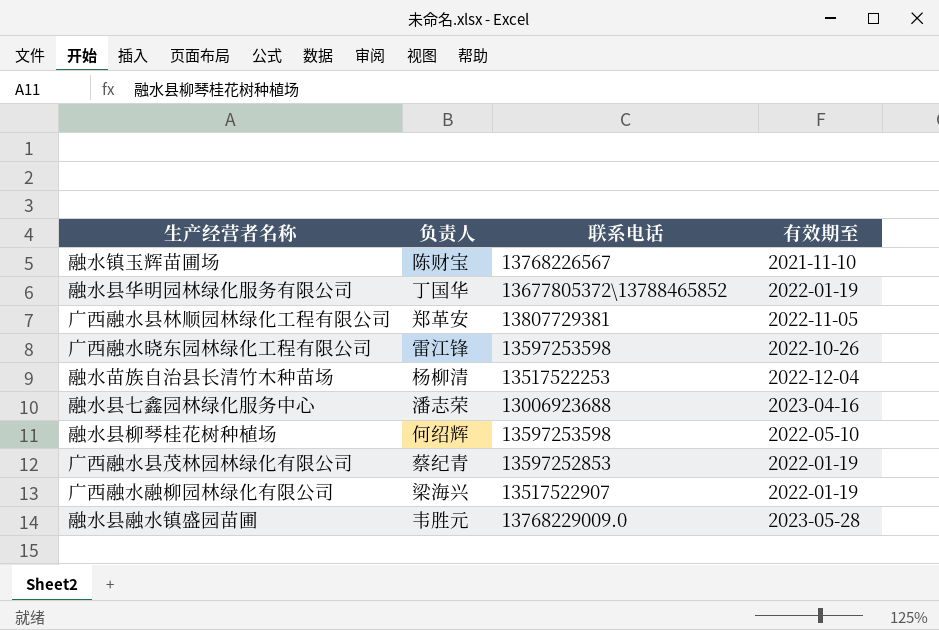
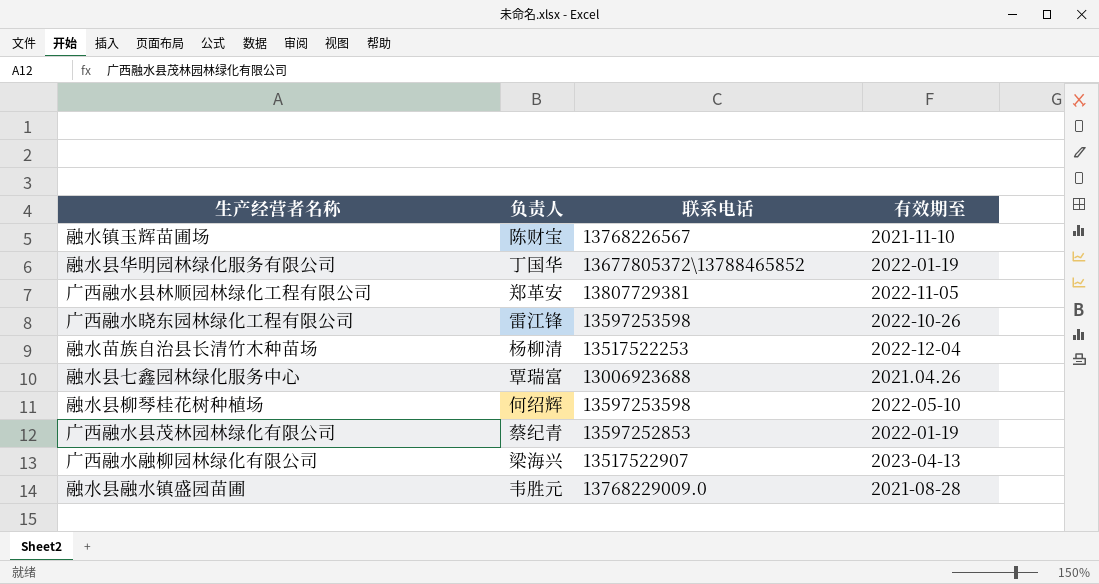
融水县七鑫园林绿化服务中心 | 负责人: 潘志荣 -> 覃瑞富
融水县七鑫园林绿化服务中心 | 有效期至: 2023-04-16 -> 2021.04.26
广西融水融柳园林绿化有限公司 | 有效期至: 2022-01-19 -> 2023-04-13
融水县融水镇盛园苗圃 | 有效期至: 2023-05-28 -> 2021-08-28

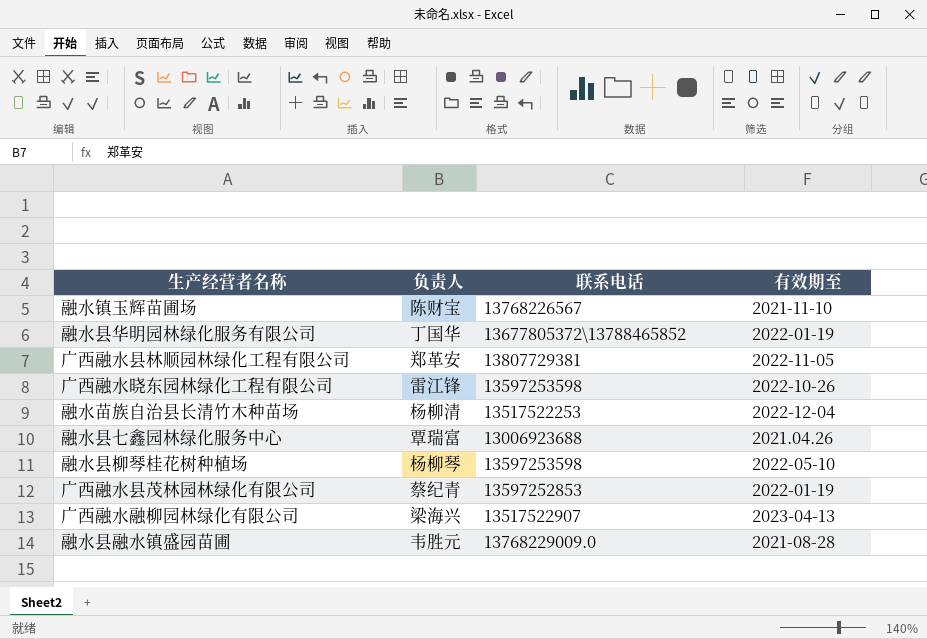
融水县柳琴桂花树种植场 | 负责人: 何绍辉 -> 杨柳琴

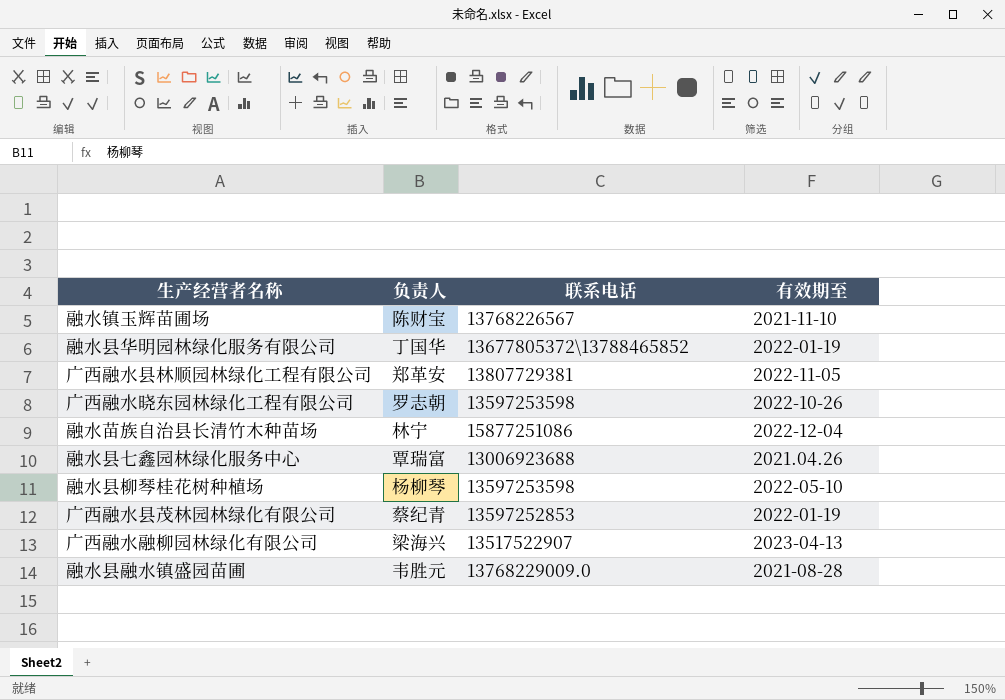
广西融水晓东园林绿化工程有限公司 | 负责人: 雷江锋 -> 罗志朝
融水苗族自治县长清竹木种苗场 | 负责人: 杨柳清 -> 林宁
融水苗族自治县长清竹木种苗场 | 联系电话: 13517522253 -> 15877251086

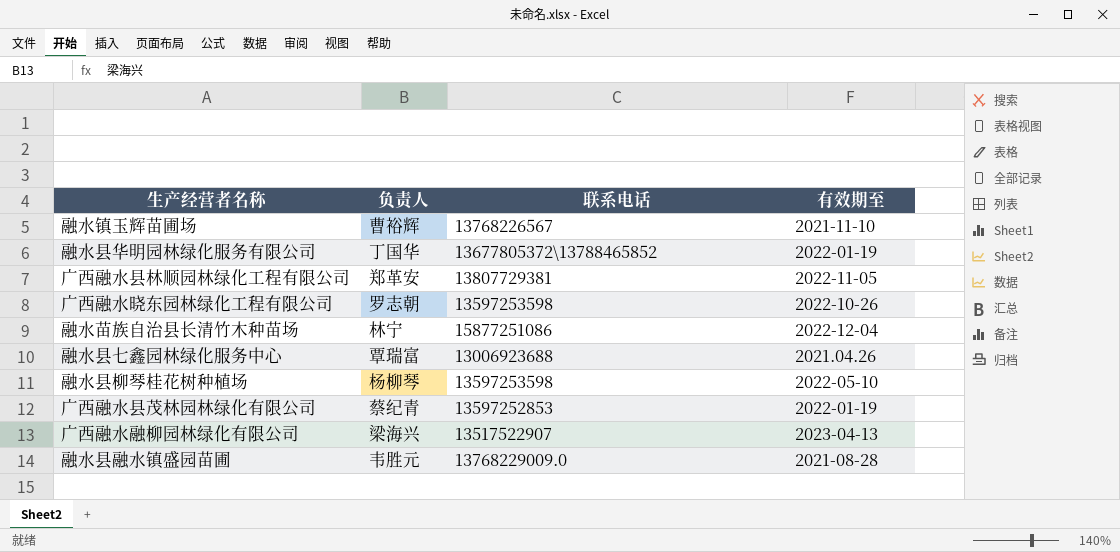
融水镇玉辉苗圃场 | 负责人: 陈财宝 -> 曹裕辉

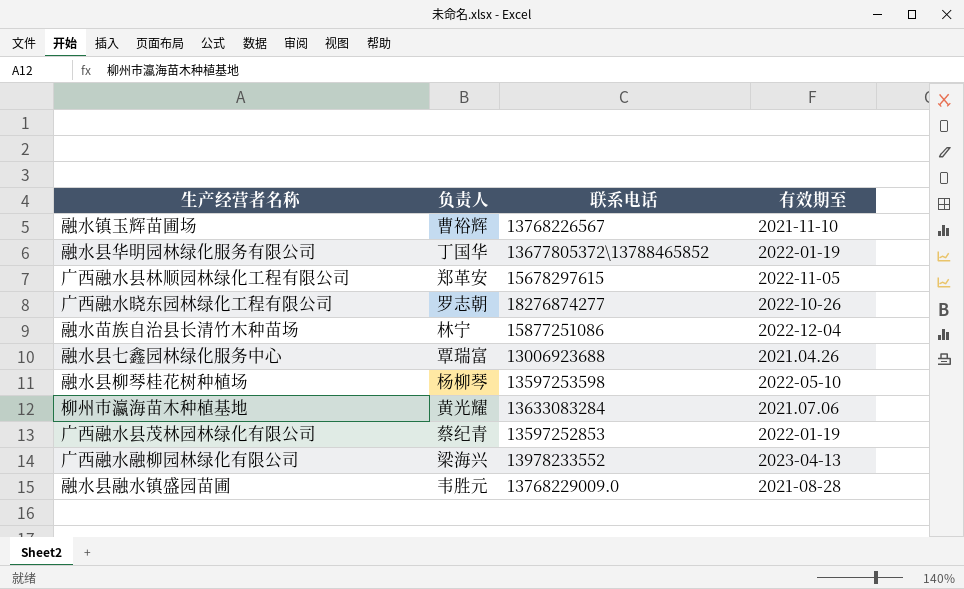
广西融水县林顺园林绿化工程有限公司 | 联系电话: 13807729381 -> 15678297615
广西融水晓东园林绿化工程有限公司 | 联系电话: 13597253598 -> 18276874277
row 柳州市瀛海苗木种植基地: none -> 黄光耀 | 13633083284 | 2021.07.06
广西融水融柳园林绿化有限公司 | 联系电话: 13517522907 -> 13978233552

